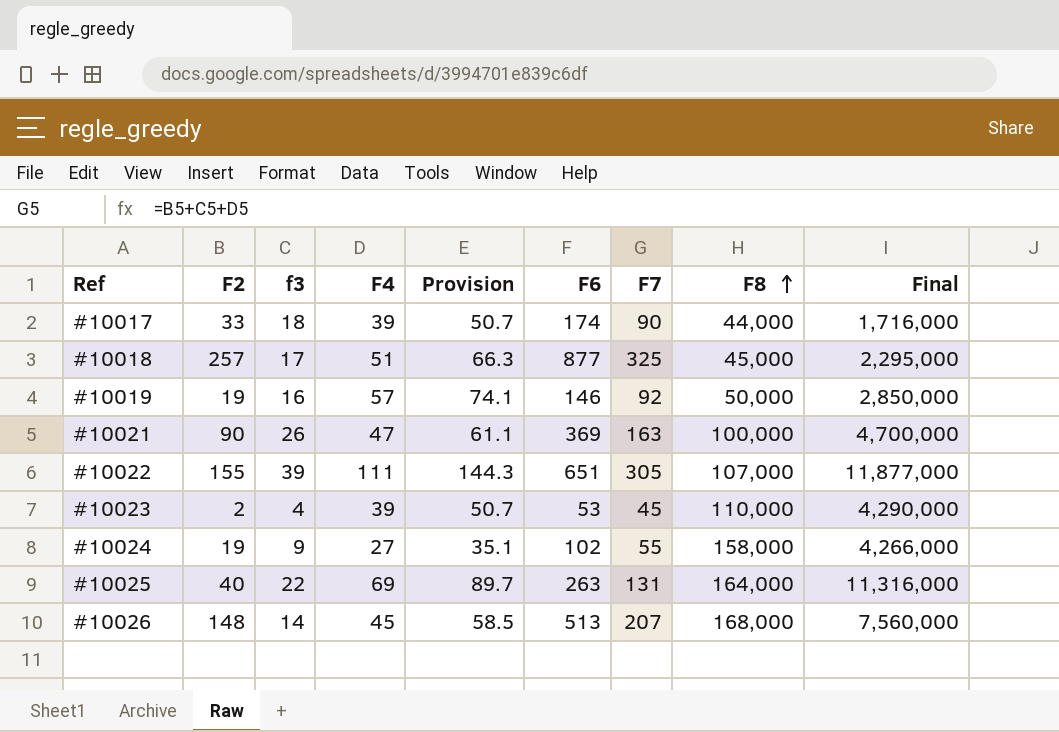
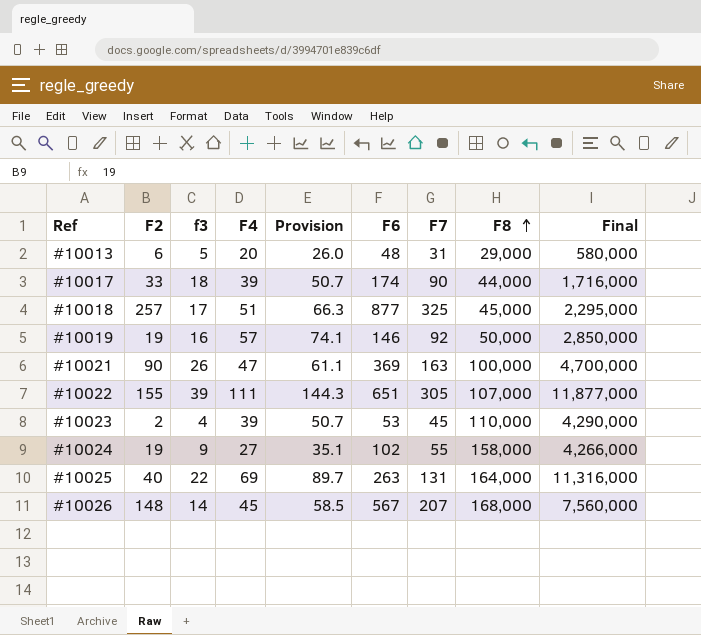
row #10013: none -> 6 | 5 | 20 | 26.0 | 48 | 31 | 29,000 | 580,000
#10026 | F6: 513 -> 567

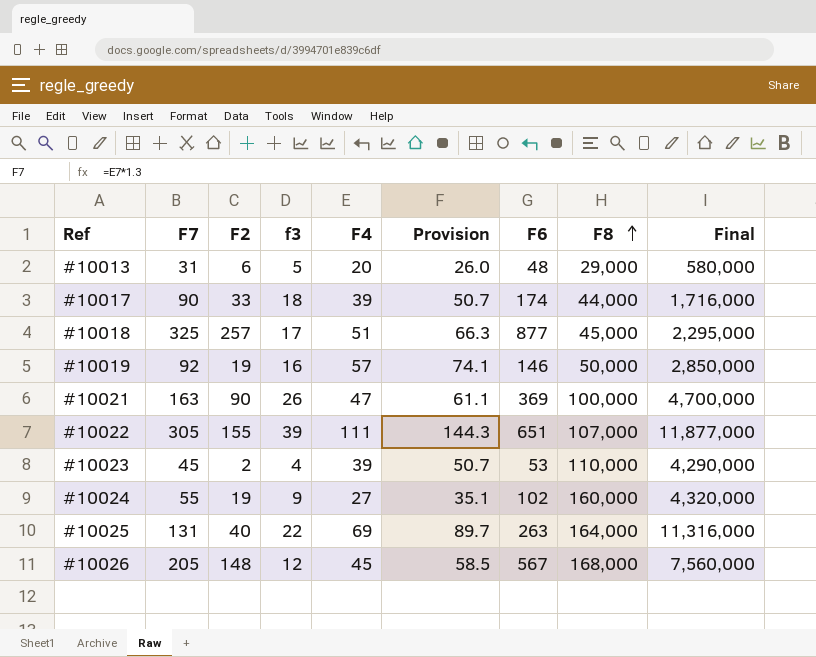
column F7 | position: 7 -> 2
#10024 | F8: 158,000 -> 160,000
#10024 | Final: 4,266,000 -> 4,320,000
#10026 | F7: 207 -> 205
#10026 | f3: 14 -> 12

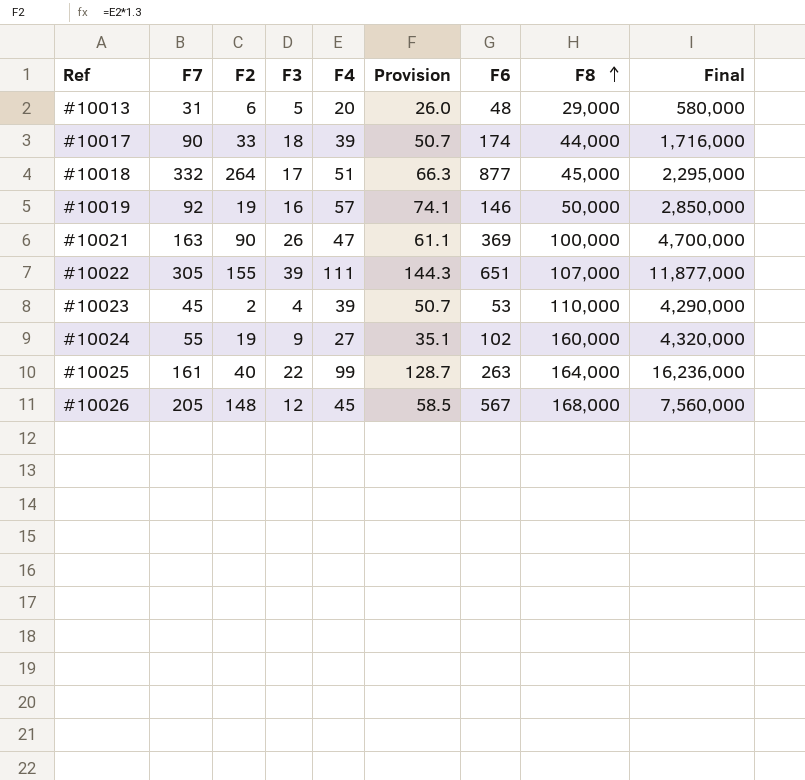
column name: f3 -> F3
#10018 | F7: 325 -> 332
#10018 | F2: 257 -> 264
#10025 | F7: 131 -> 161
#10025 | F4: 69 -> 99
#10025 | Provision: 89.7 -> 128.7
#10025 | Final: 11,316,000 -> 16,236,000

